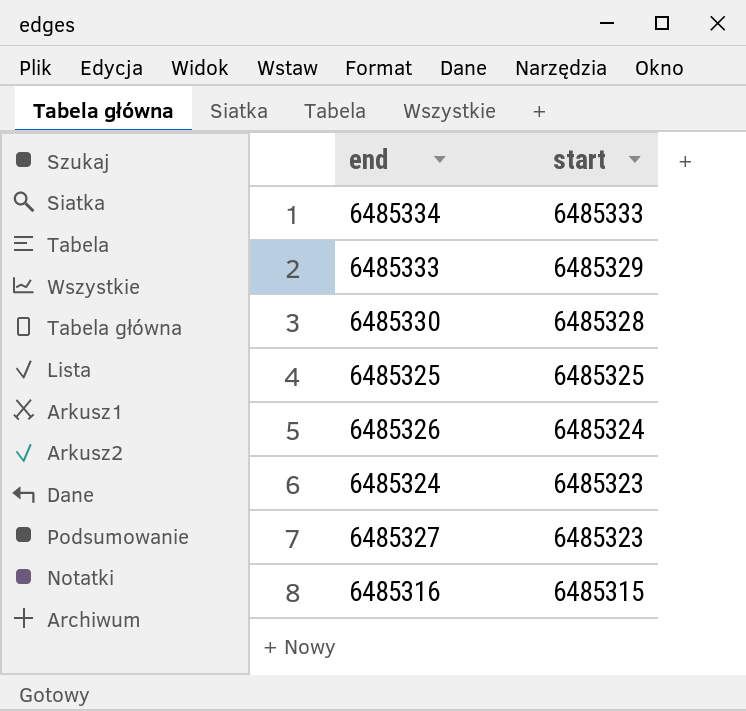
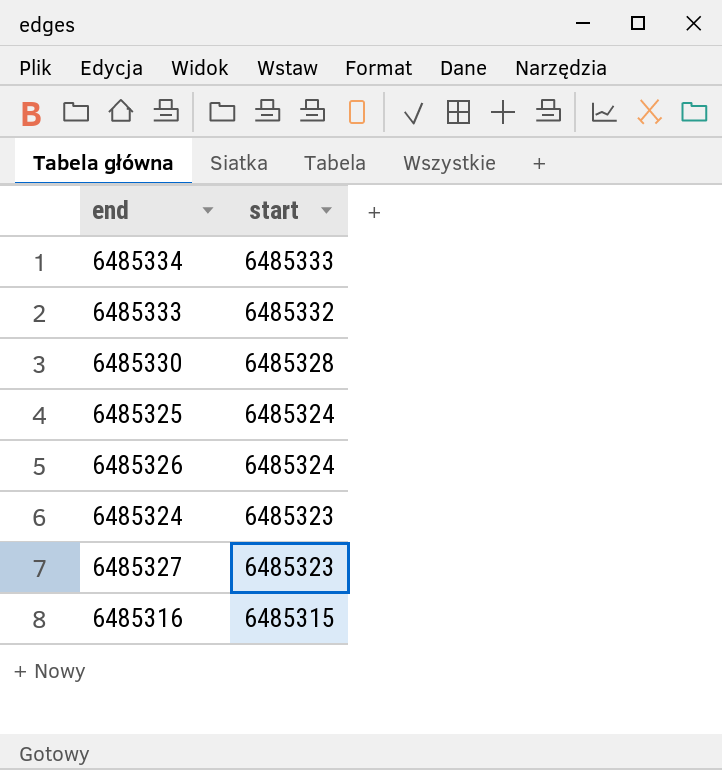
6485333 | start: 6485329 -> 6485332
6485325 | start: 6485325 -> 6485324

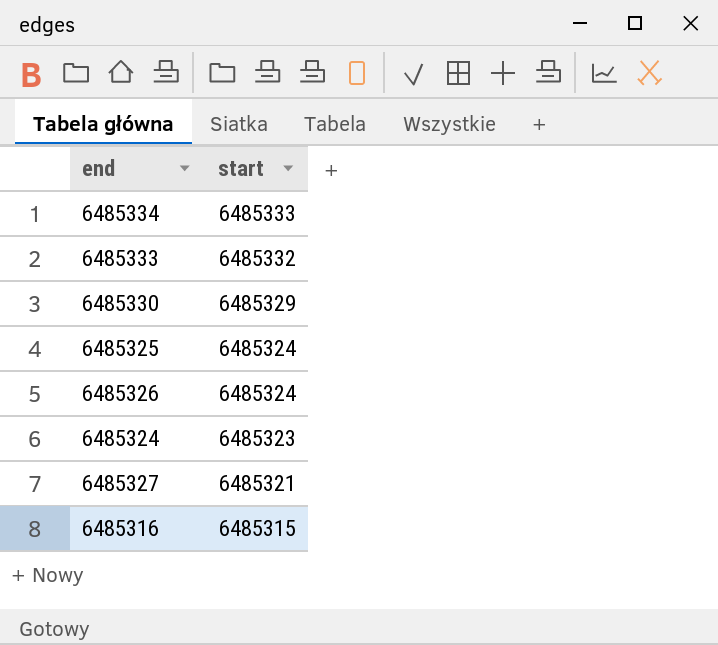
6485330 | start: 6485328 -> 6485329
6485327 | start: 6485323 -> 6485321

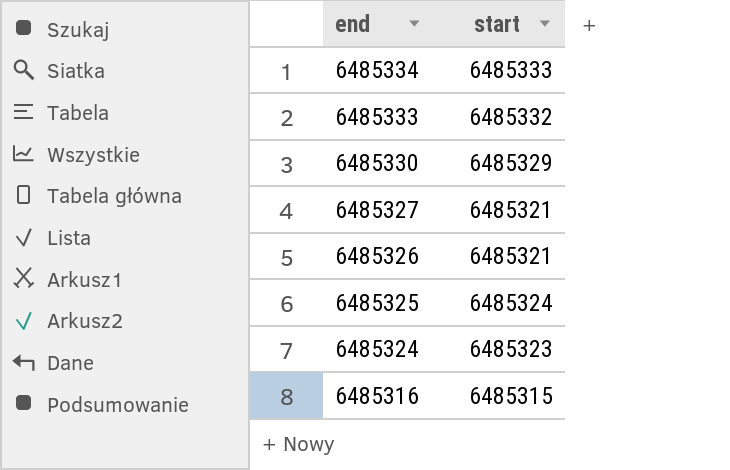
row order: start descending -> end descending
6485326 | start: 6485324 -> 6485321

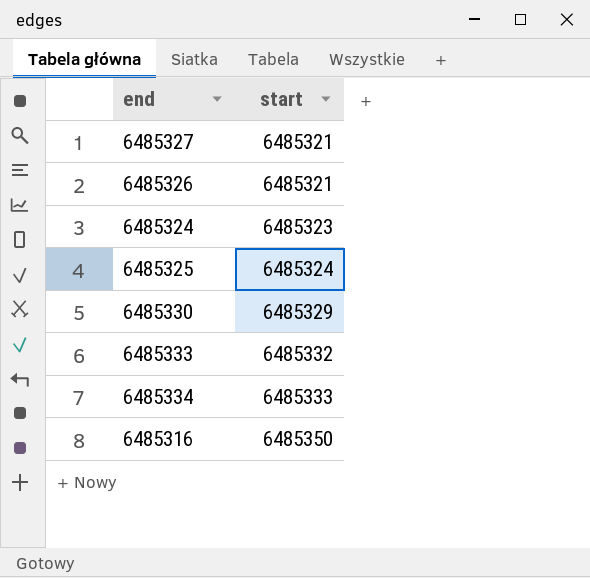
row order: end descending -> start ascending
6485316 | start: 6485315 -> 6485350

